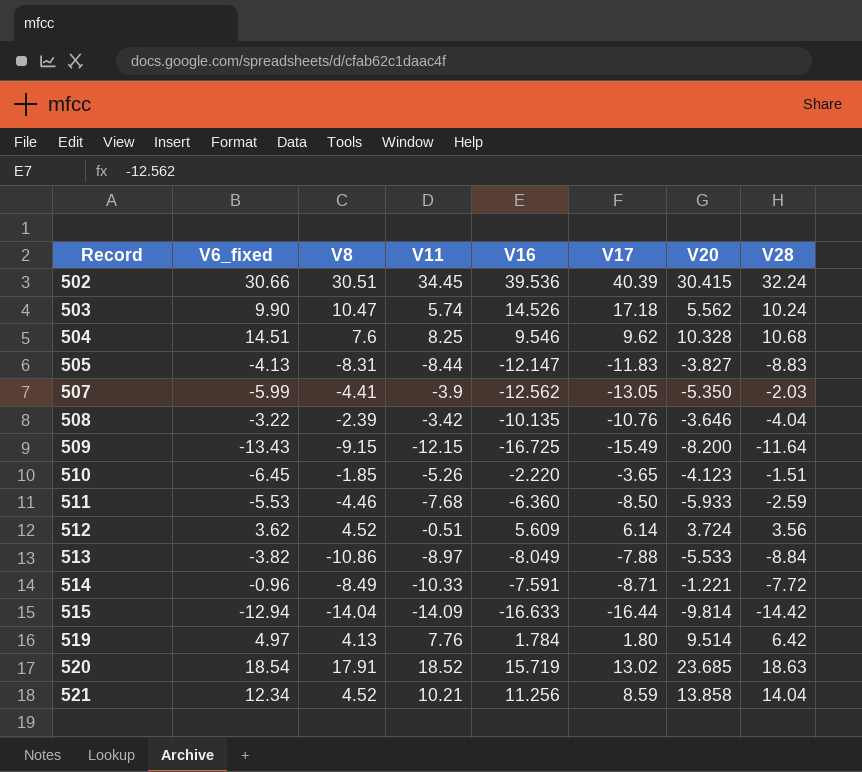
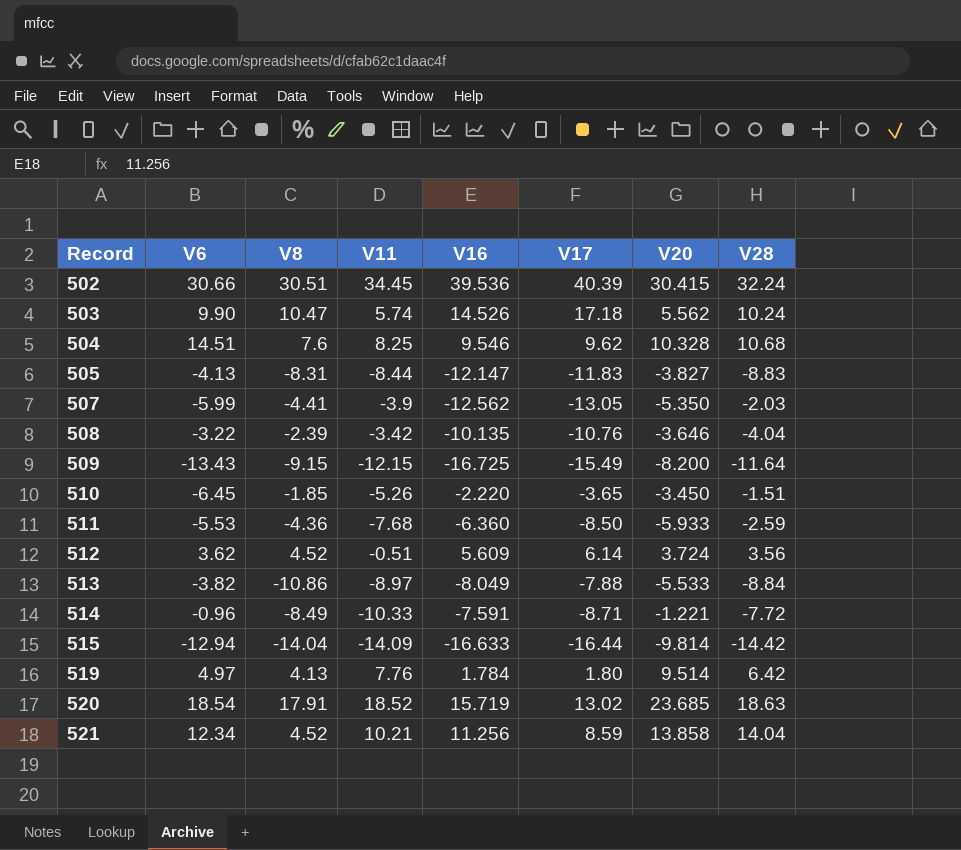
column name: V6_fixed -> V6
510 | V20: -4.123 -> -3.450
511 | V8: -4.46 -> -4.36

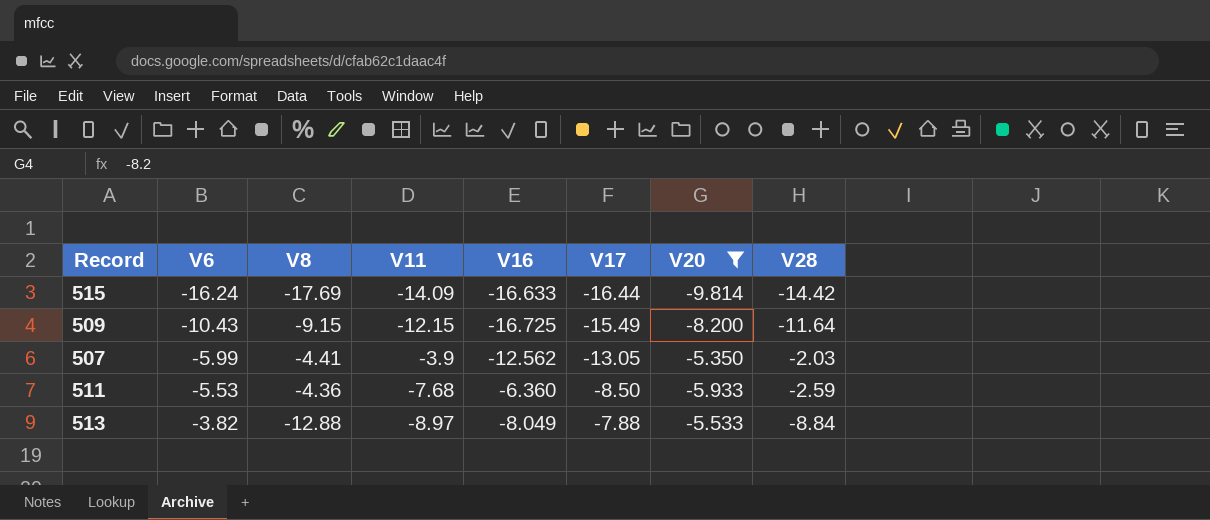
filter: none -> V20 <= -5.350
row order: Record ascending -> V6 ascending
515 | V6: -12.94 -> -16.24
515 | V8: -14.04 -> -17.69
509 | V6: -13.43 -> -10.43
513 | V8: -10.86 -> -12.88

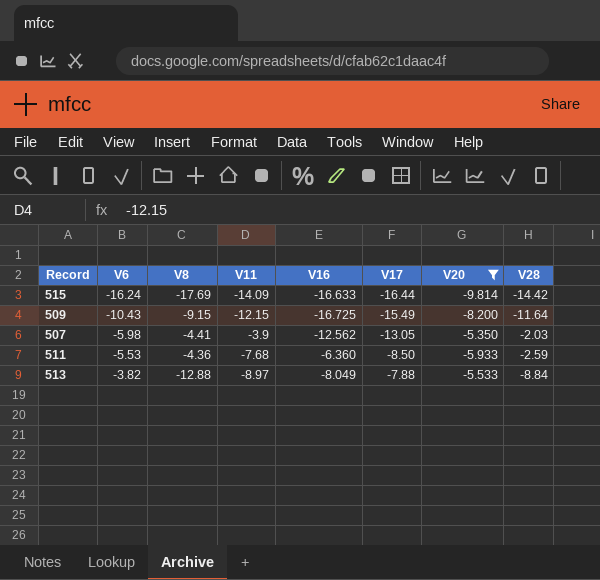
507 | V6: -5.99 -> -5.98

